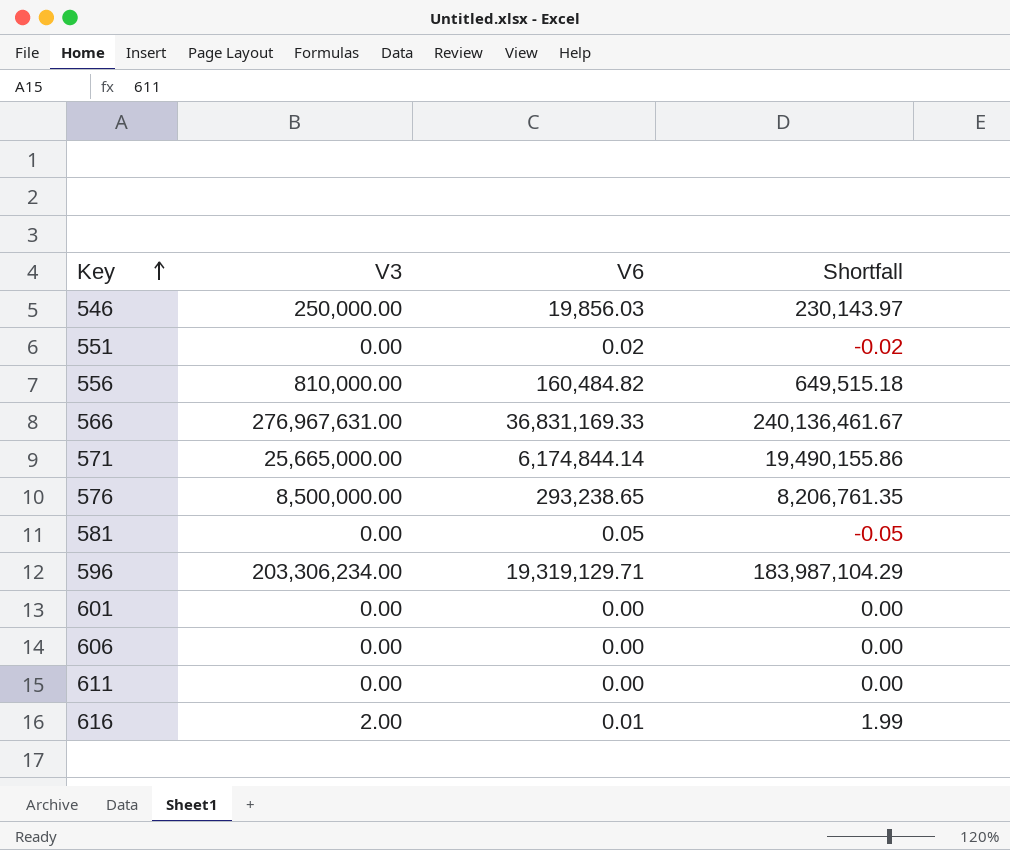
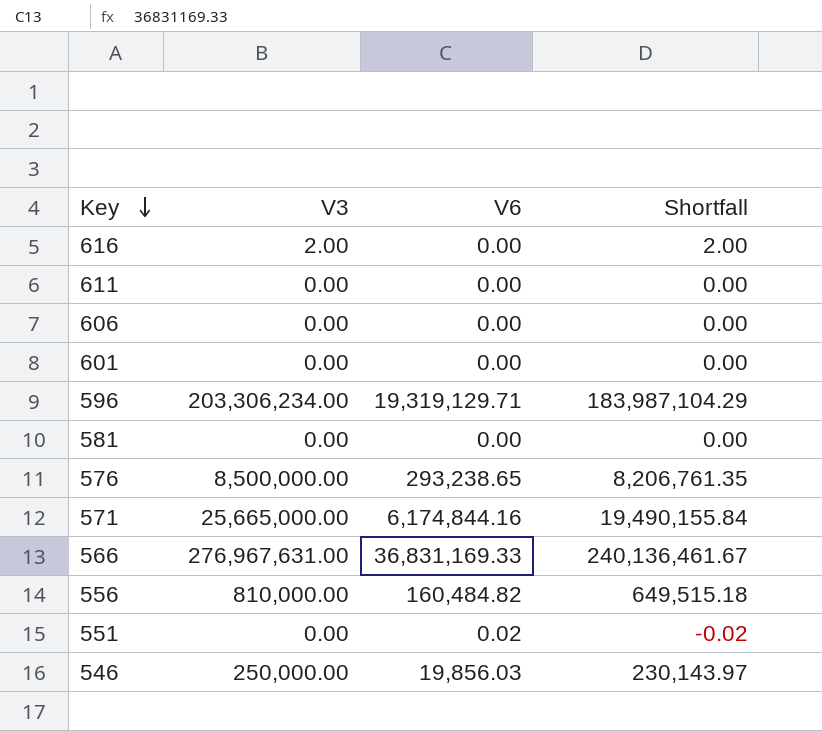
row order: Key ascending -> Key descending
616 | V6: 0.01 -> 0.00
616 | Shortfall: 1.99 -> 2.00
581 | V6: 0.05 -> 0.00
581 | Shortfall: -0.05 -> 0.00
571 | V6: 6,174,844.14 -> 6,174,844.16
571 | Shortfall: 19,490,155.86 -> 19,490,155.84

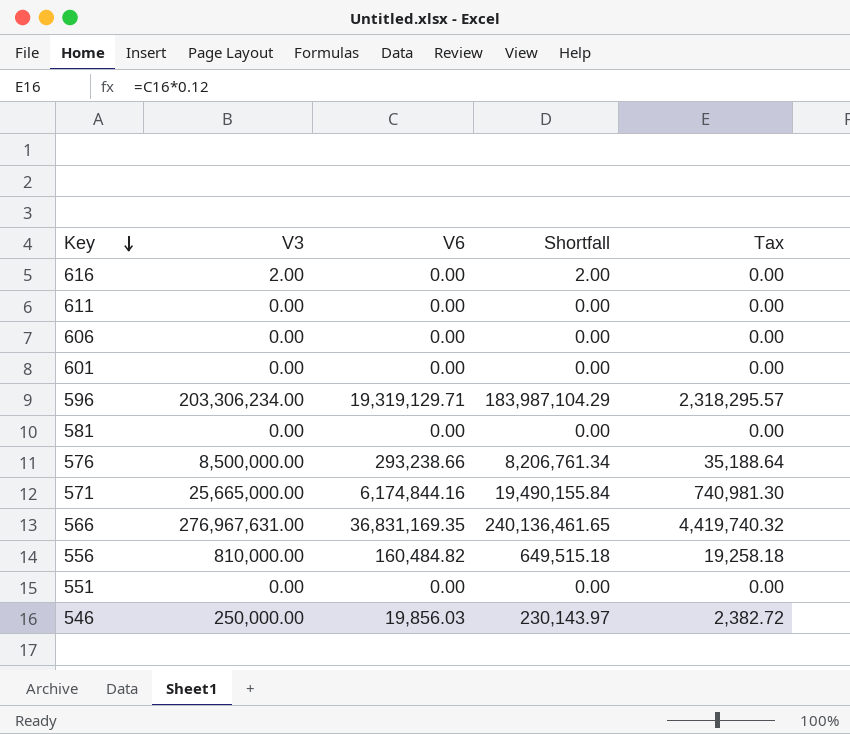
column Tax | formula: none -> [V6] * 0.12
576 | V6: 293,238.65 -> 293,238.66
576 | Shortfall: 8,206,761.35 -> 8,206,761.34
566 | V6: 36,831,169.33 -> 36,831,169.35
566 | Shortfall: 240,136,461.67 -> 240,136,461.65
551 | V6: 0.02 -> 0.00
551 | Shortfall: -0.02 -> 0.00

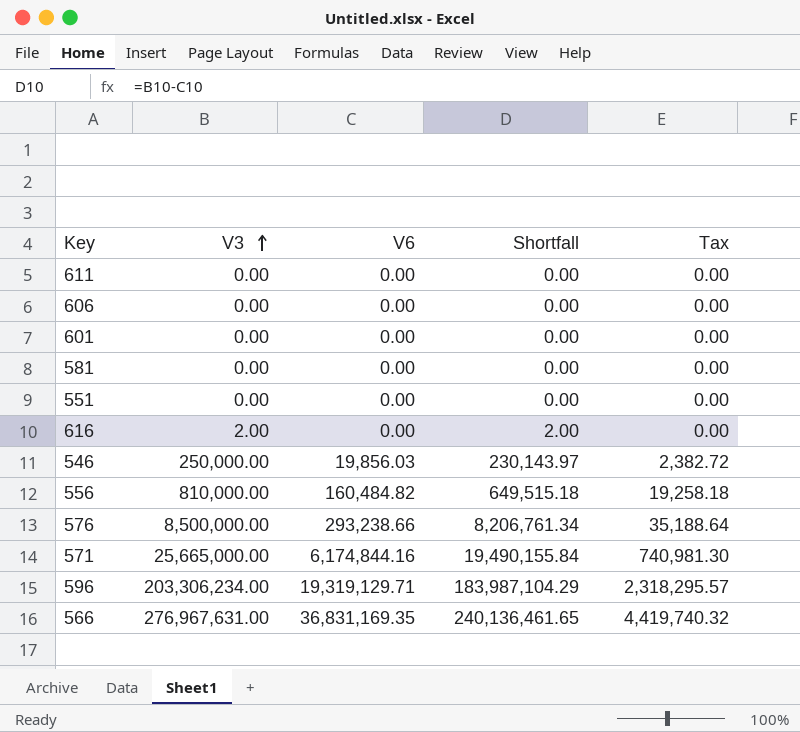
row order: Key descending -> V3 ascending

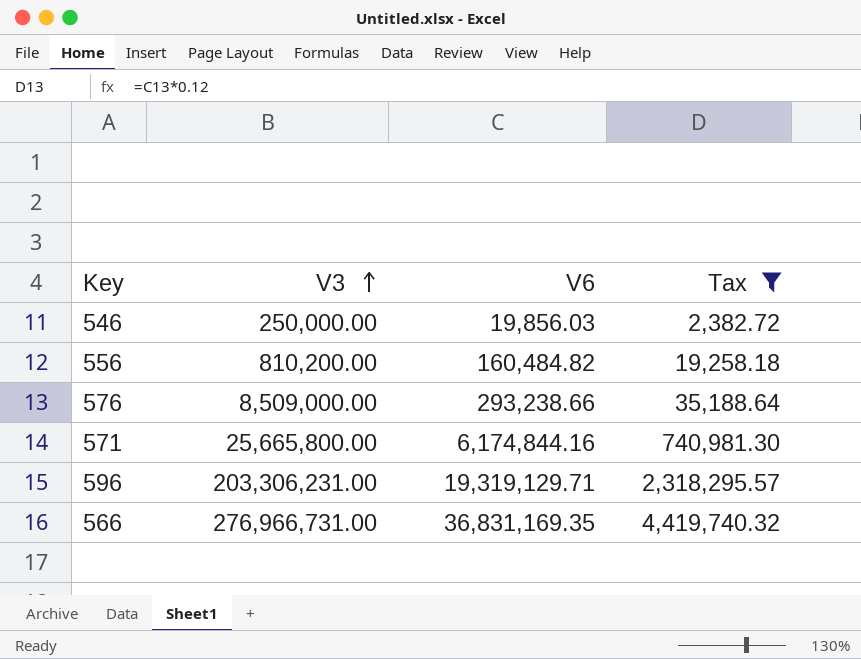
filter: none -> Tax != 0.00
column Shortfall | formula: [V3] - [V6] -> none
556 | V3: 810,000.00 -> 810,200.00
576 | V3: 8,500,000.00 -> 8,509,000.00
571 | V3: 25,665,000.00 -> 25,665,800.00
596 | V3: 203,306,234.00 -> 203,306,231.00
566 | V3: 276,967,631.00 -> 276,966,731.00

